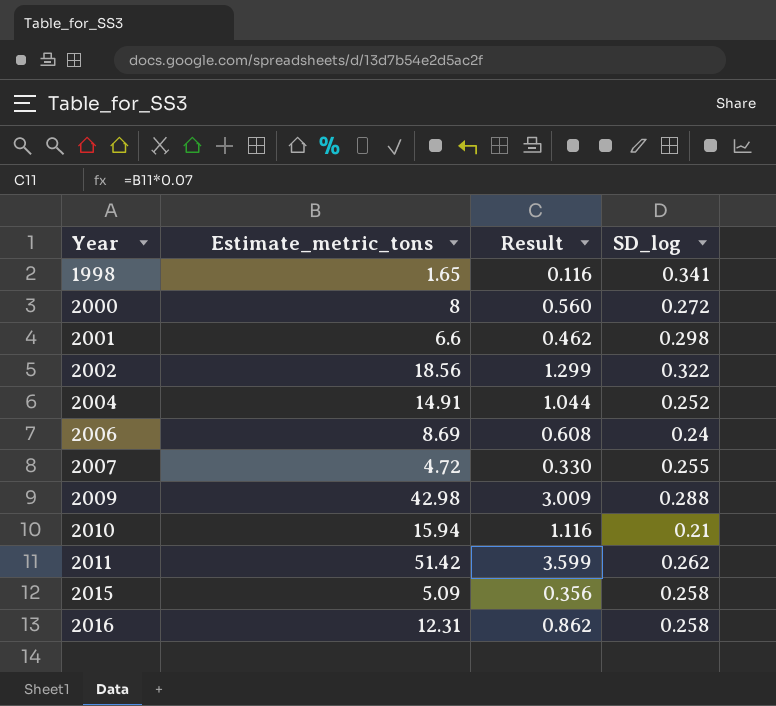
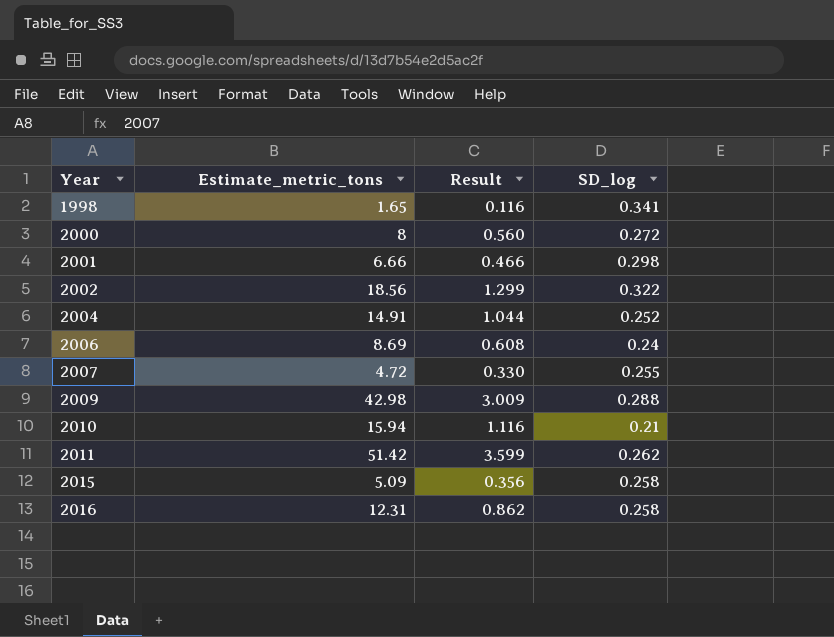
2001 | Estimate_metric_tons: 6.6 -> 6.66
2001 | Result: 0.462 -> 0.466

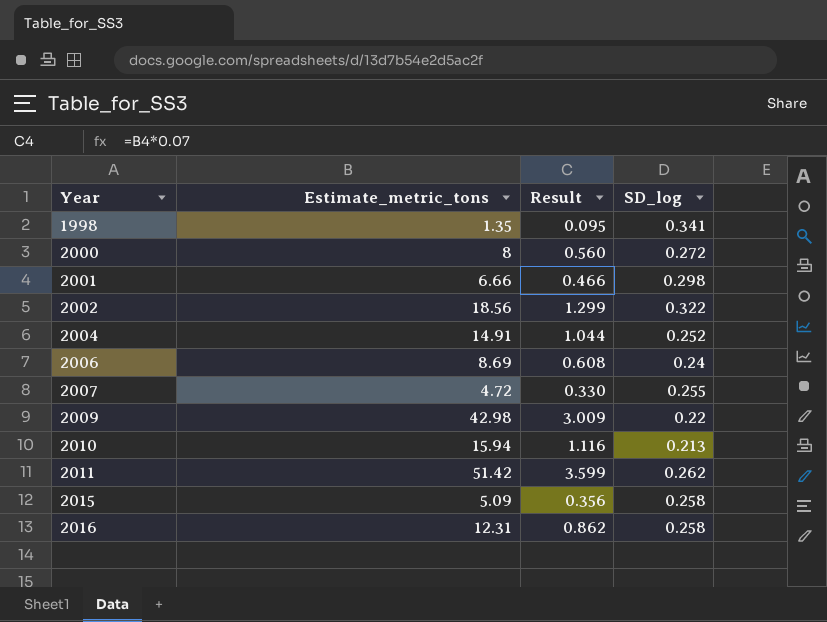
1998 | Estimate_metric_tons: 1.65 -> 1.35
1998 | Result: 0.116 -> 0.095
2009 | SD_log: 0.288 -> 0.22
2010 | SD_log: 0.21 -> 0.213

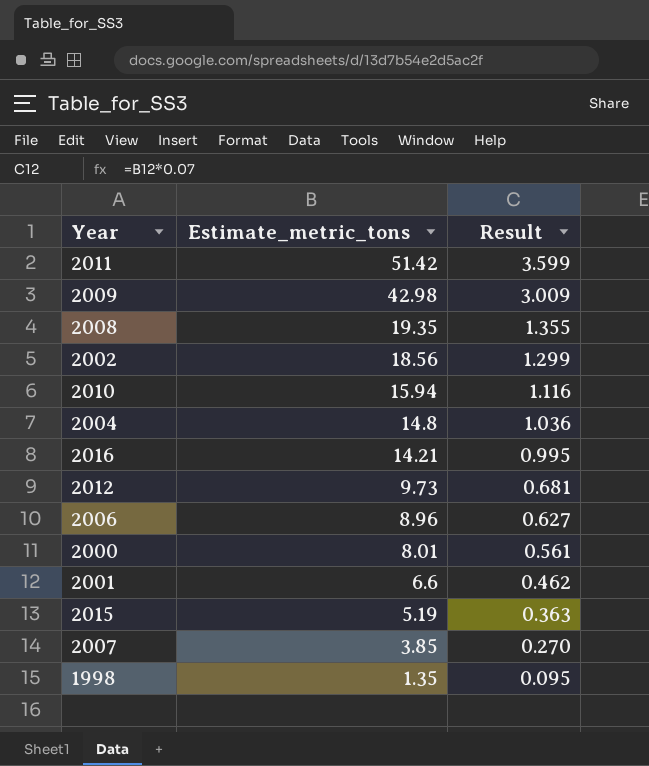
row order: Year ascending -> Estimate_metric_tons descending
column SD_log | position: 4 -> none
row 2008: none -> 19.35 | 1.355
2004 | Estimate_metric_tons: 14.91 -> 14.8
2004 | Result: 1.044 -> 1.036
2016 | Estimate_metric_tons: 12.31 -> 14.21
2016 | Result: 0.862 -> 0.995
row 2012: none -> 9.73 | 0.681
2006 | Estimate_metric_tons: 8.69 -> 8.96
2006 | Result: 0.608 -> 0.627
2000 | Estimate_metric_tons: 8 -> 8.01
2000 | Result: 0.560 -> 0.561
2001 | Estimate_metric_tons: 6.66 -> 6.6
2001 | Result: 0.466 -> 0.462
2015 | Estimate_metric_tons: 5.09 -> 5.19
2015 | Result: 0.356 -> 0.363
2007 | Estimate_metric_tons: 4.72 -> 3.85
2007 | Result: 0.330 -> 0.270

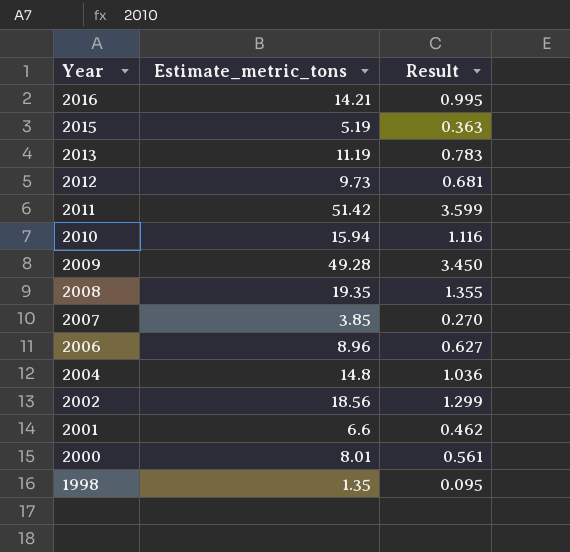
row order: Estimate_metric_tons descending -> Year descending
row 2013: none -> 11.19 | 0.783
2009 | Estimate_metric_tons: 42.98 -> 49.28
2009 | Result: 3.009 -> 3.450

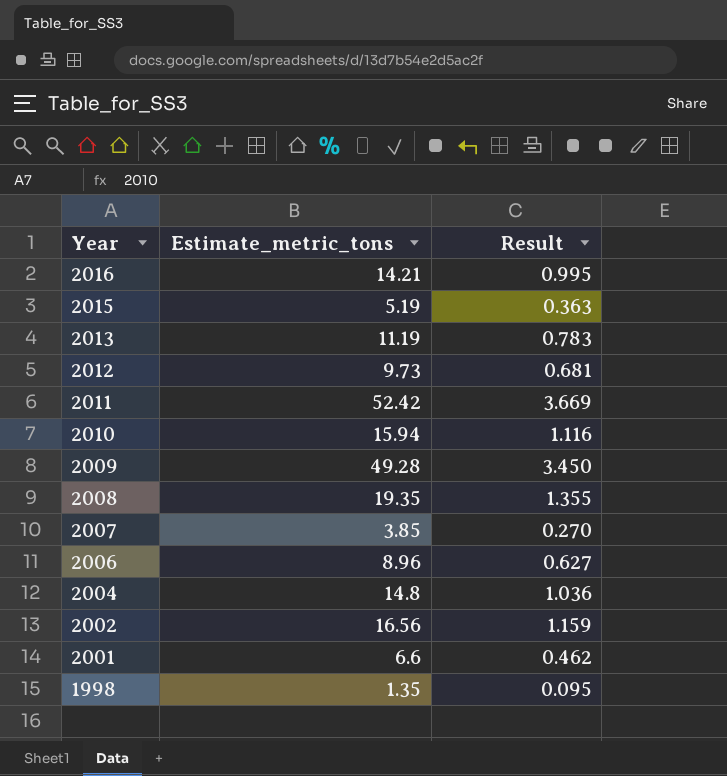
row 2000: 8.01 | 0.561 -> none
2011 | Estimate_metric_tons: 51.42 -> 52.42
2011 | Result: 3.599 -> 3.669
2002 | Estimate_metric_tons: 18.56 -> 16.56
2002 | Result: 1.299 -> 1.159

